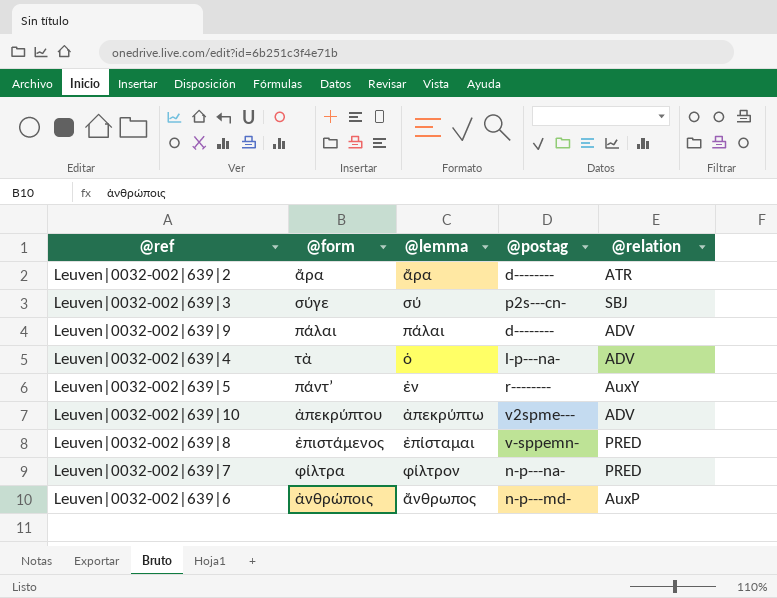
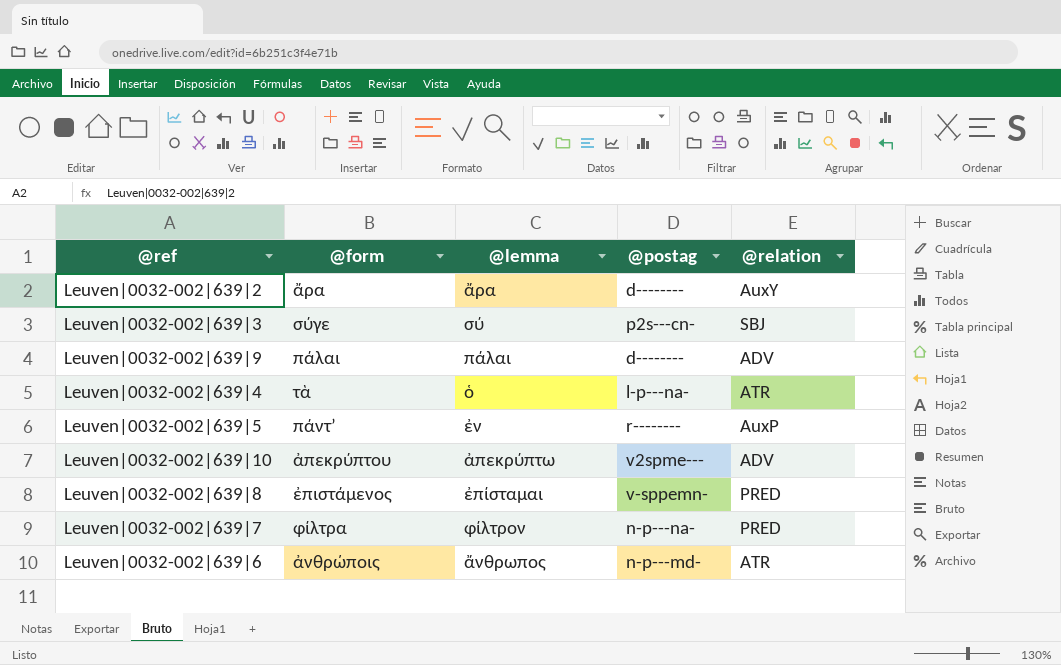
Leuven|0032-002|639|2 | @relation: ATR -> AuxY
Leuven|0032-002|639|4 | @relation: ADV -> ATR
Leuven|0032-002|639|5 | @relation: AuxY -> AuxP
Leuven|0032-002|639|6 | @relation: AuxP -> ATR

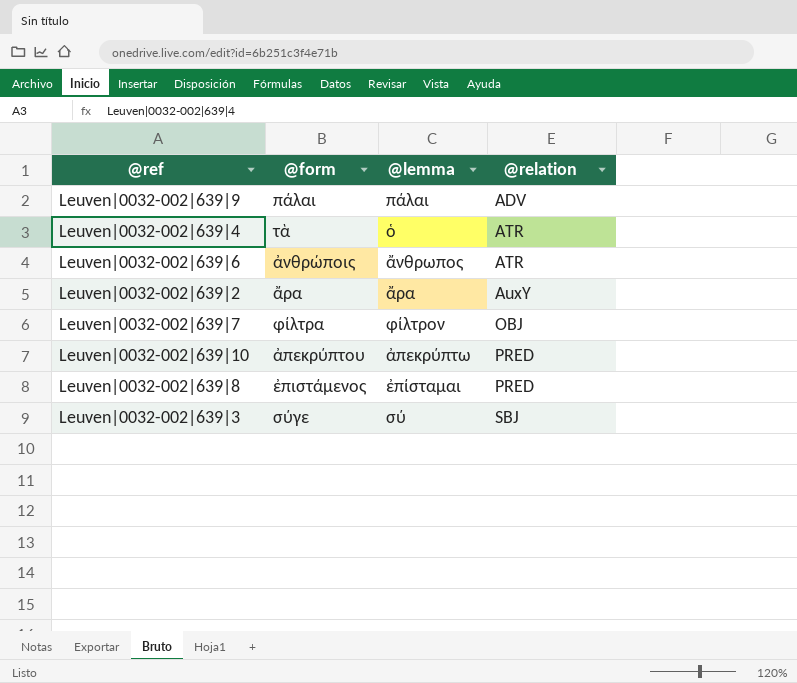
row order: none -> @relation ascending
column @postag | position: 4 -> none
row Leuven|0032-002|639|5: πάντ’ | ἐν | r-------- | AuxP -> none
Leuven|0032-002|639|7 | @relation: PRED -> OBJ
Leuven|0032-002|639|10 | @relation: ADV -> PRED

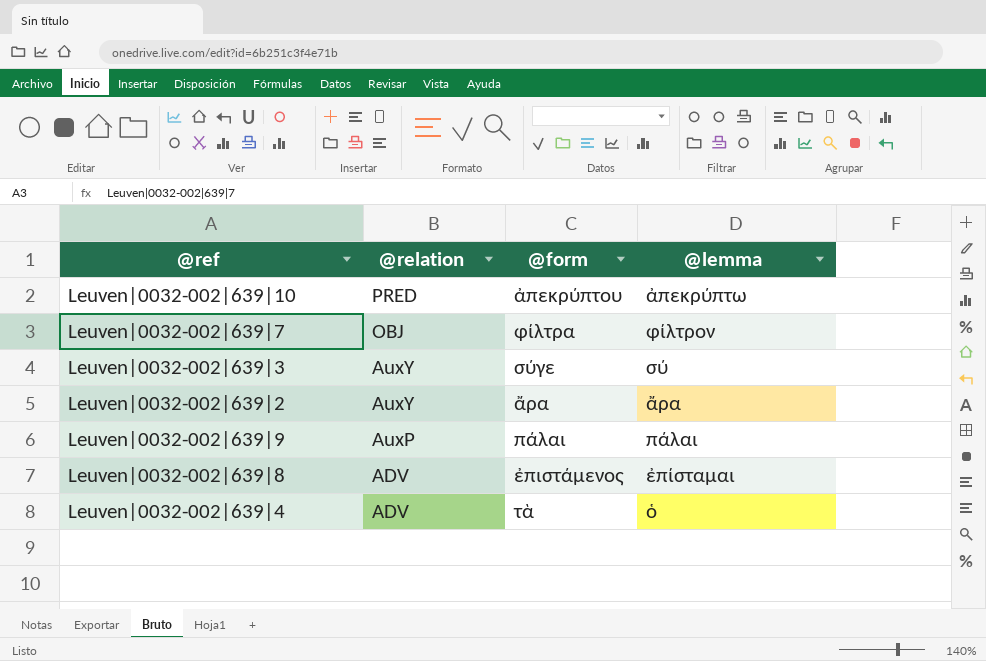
row order: @relation ascending -> @relation descending
column @relation | position: 4 -> 2
row Leuven|0032-002|639|6: ἀνθρώποις | ἄνθρωπος | ATR -> none
Leuven|0032-002|639|3 | @relation: SBJ -> AuxY
Leuven|0032-002|639|9 | @relation: ADV -> AuxP
Leuven|0032-002|639|8 | @relation: PRED -> ADV
Leuven|0032-002|639|4 | @relation: ATR -> ADV

